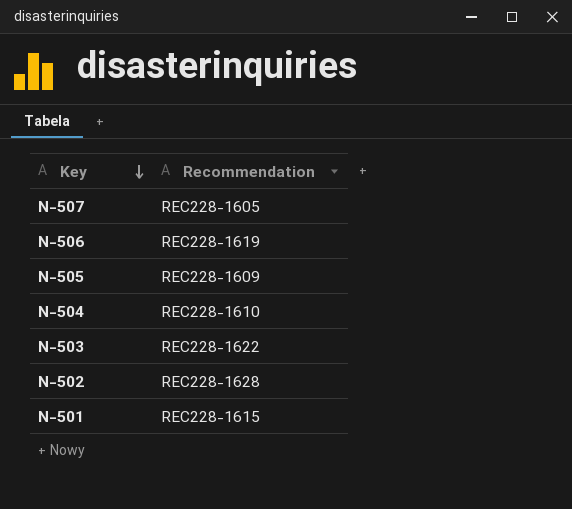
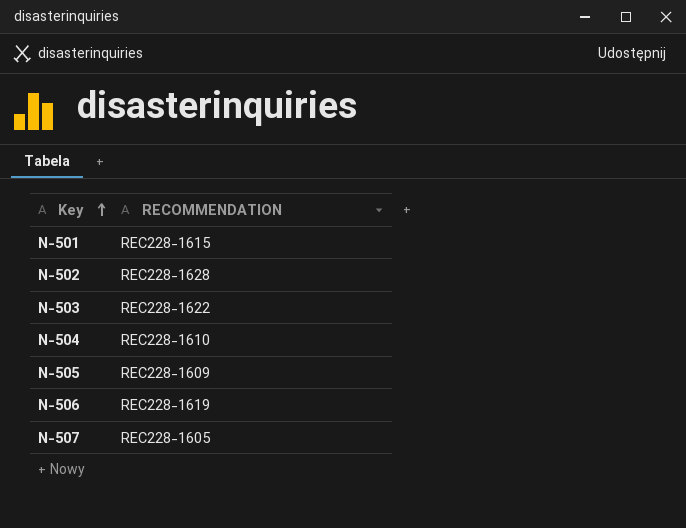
row order: Key descending -> Key ascending
column name: Recommendation -> RECOMMENDATION

